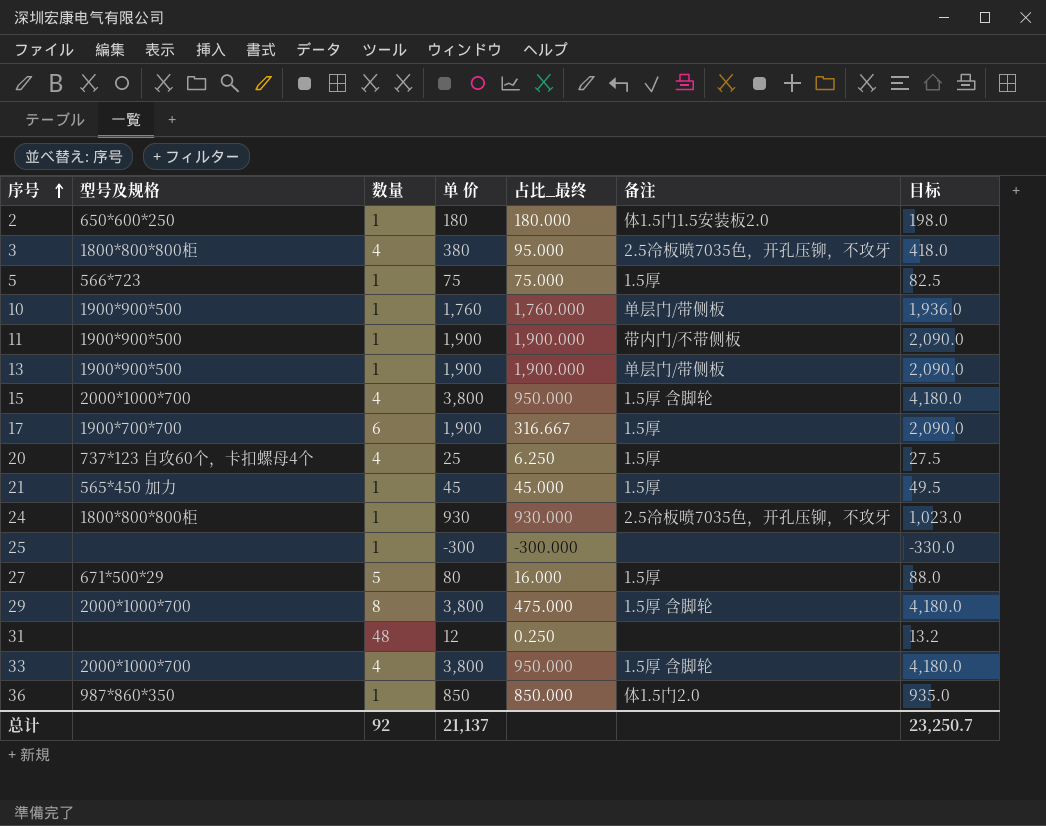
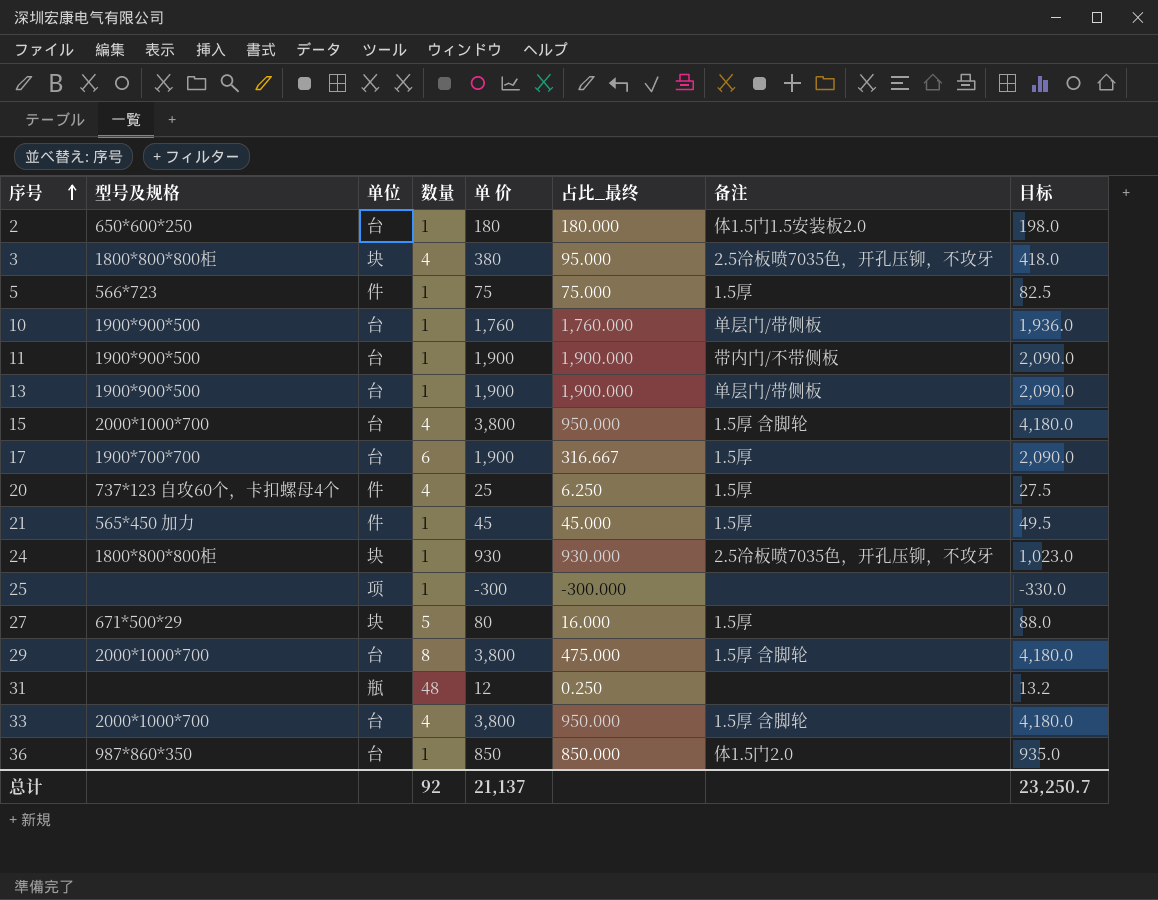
column 单位 | position: none -> 3

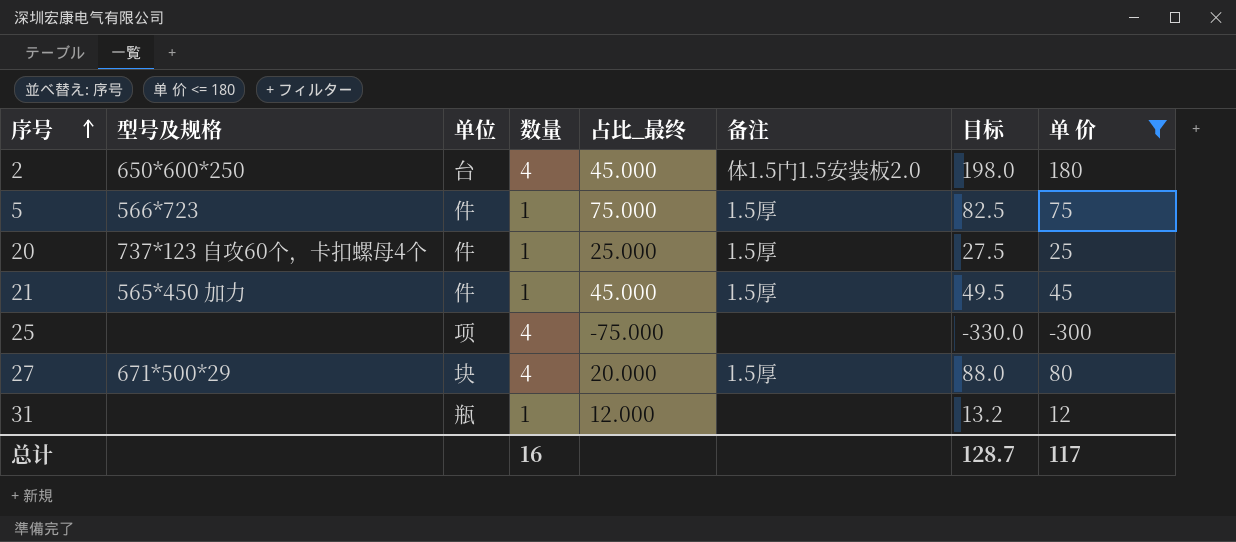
filter: none -> 单 价 <= 180
column 单 价 | position: 5 -> 8
2 | 数量: 1 -> 4
2 | 占比_最终: 180.000 -> 45.000
20 | 数量: 4 -> 1
20 | 占比_最终: 6.250 -> 25.000
25 | 数量: 1 -> 4
25 | 占比_最终: -300.000 -> -75.000
27 | 数量: 5 -> 4
27 | 占比_最终: 16.000 -> 20.000
31 | 数量: 48 -> 1
31 | 占比_最终: 0.250 -> 12.000
总计 | 数量: 92 -> 16
总计 | 目标: 23,250.7 -> 128.7
总计 | 单 价: 21,137 -> 117

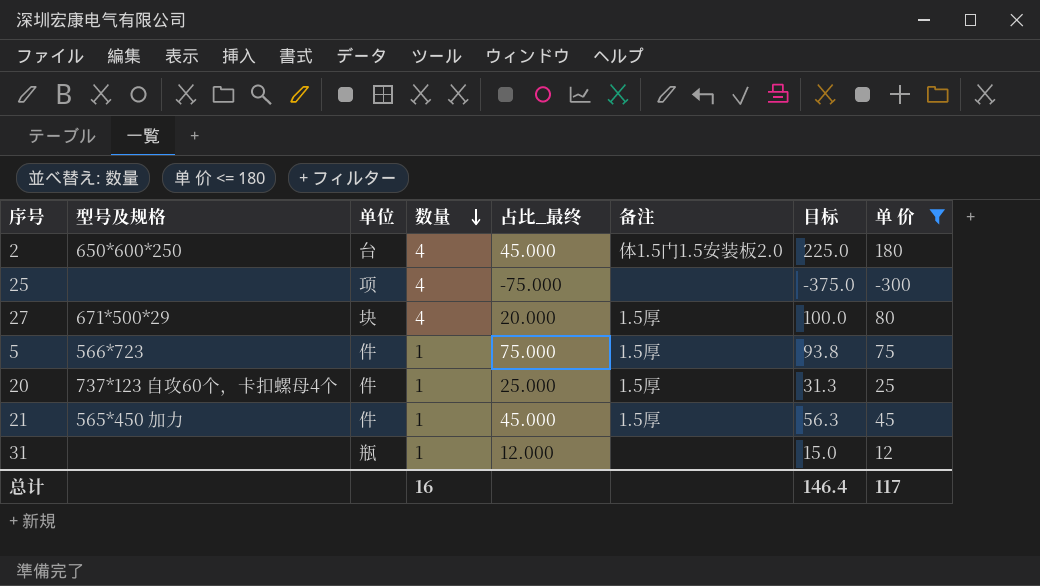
row order: 序号 ascending -> 数量 descending
column 目标 | formula: [单 价] * 1.1 -> [单 价] * 1.25
总计 | 目标: 128.7 -> 146.4

